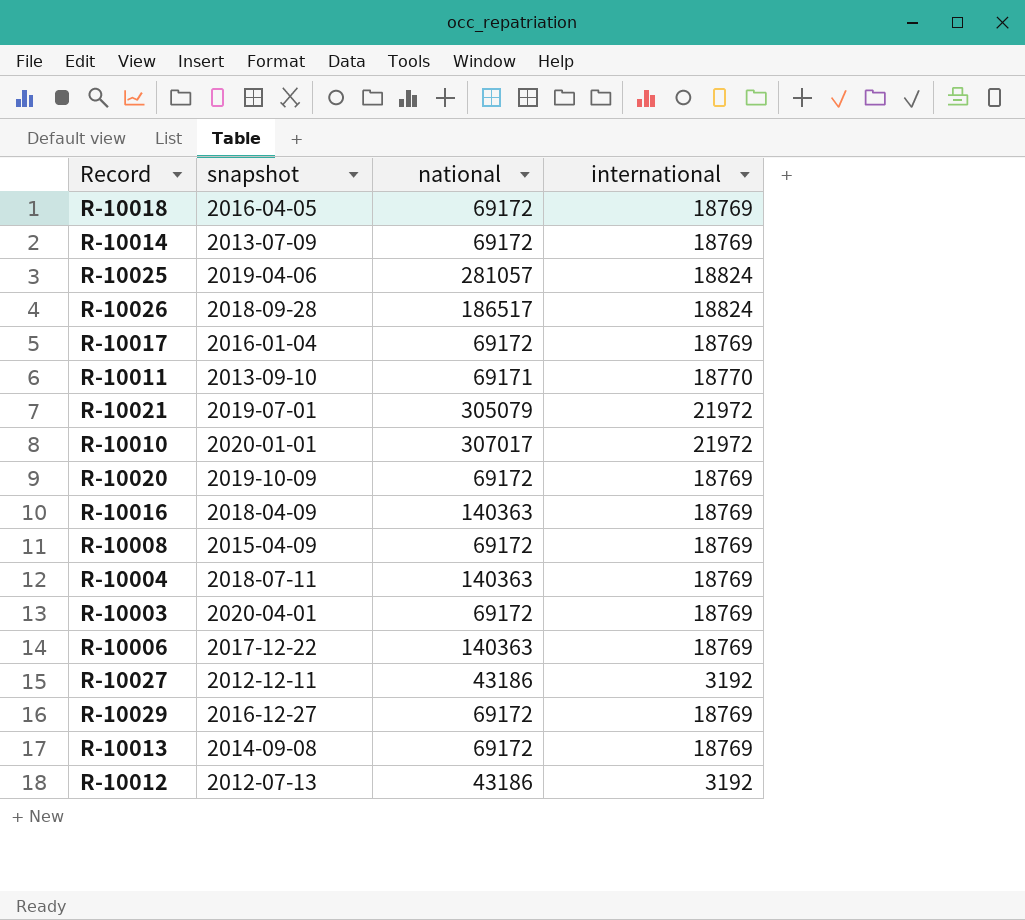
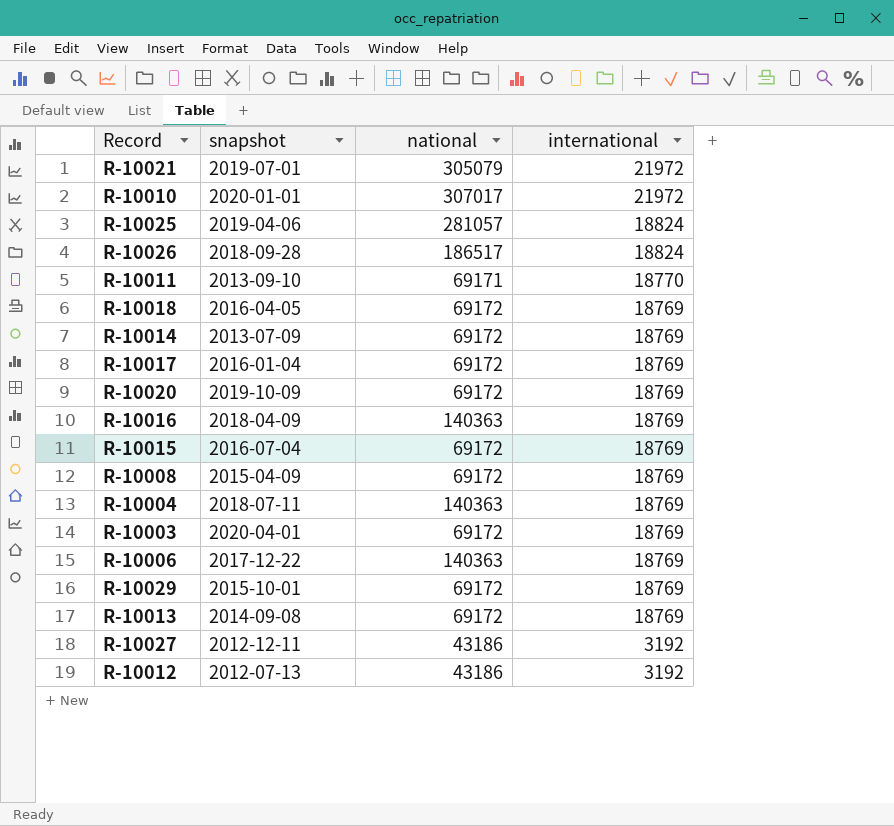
row order: none -> international descending
row R-10015: none -> 2016-07-04 | 69172 | 18769
R-10029 | snapshot: 2016-12-27 -> 2015-10-01

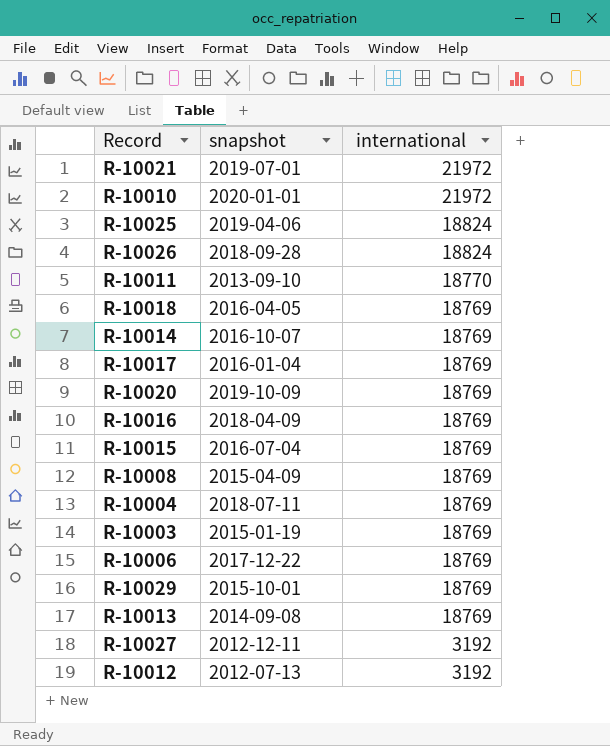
column national | position: 3 -> none
R-10014 | snapshot: 2013-07-09 -> 2016-10-07
R-10003 | snapshot: 2020-04-01 -> 2015-01-19

